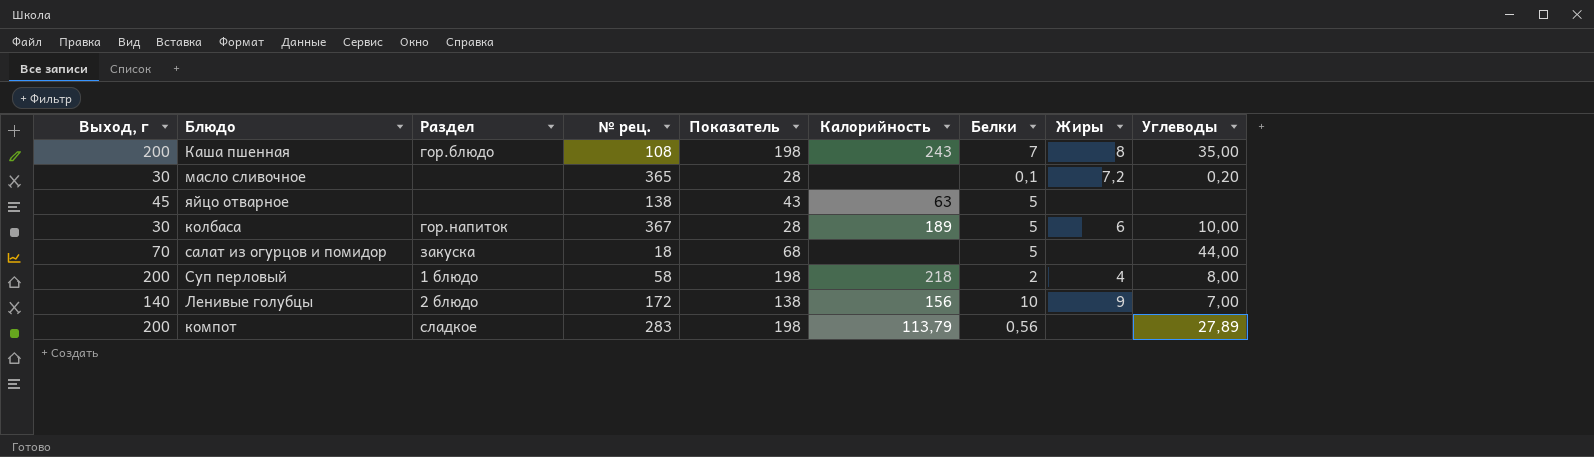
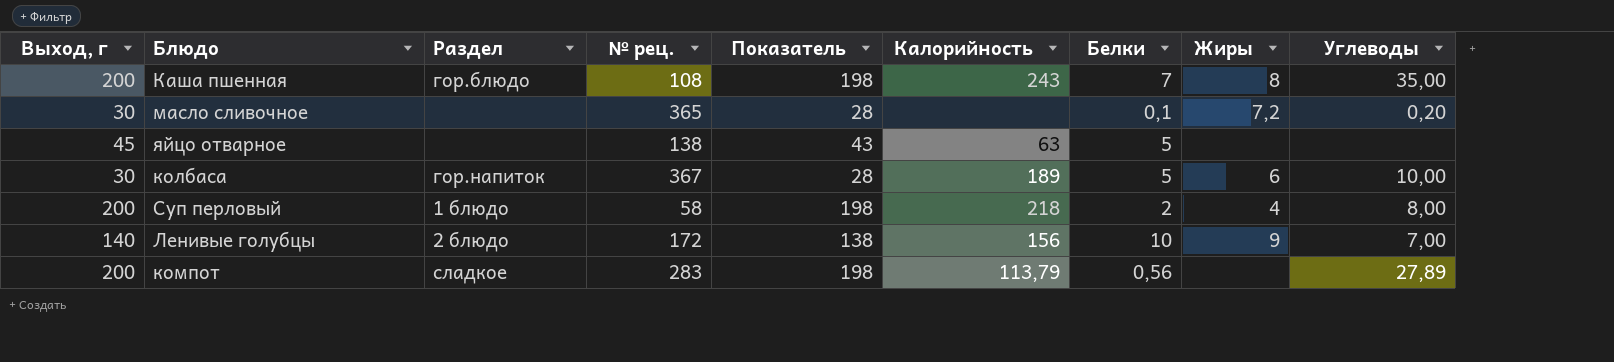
row салат из огурцов и помидор: 70 | закуска | 18 | 68 | none | 5 | none | 44,00 -> none

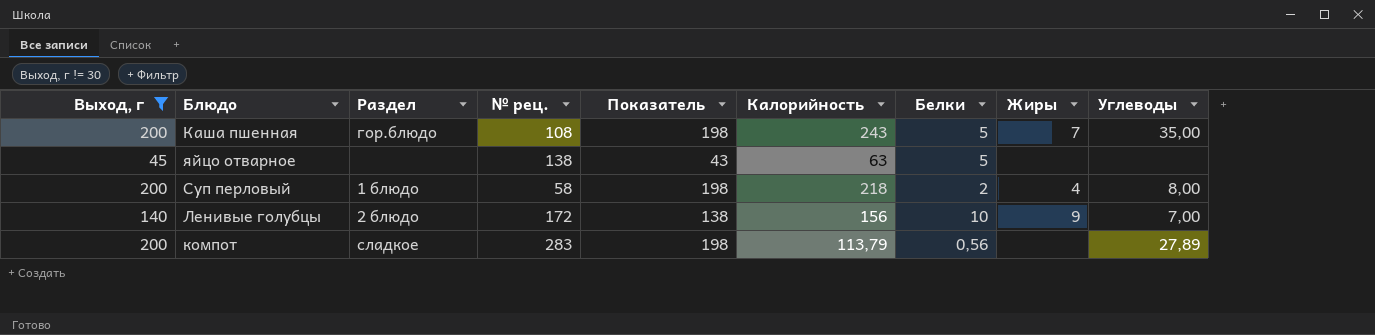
filter: none -> Выход, г != 30
Каша пшенная | Белки: 7 -> 5
Каша пшенная | Жиры: 8 -> 7

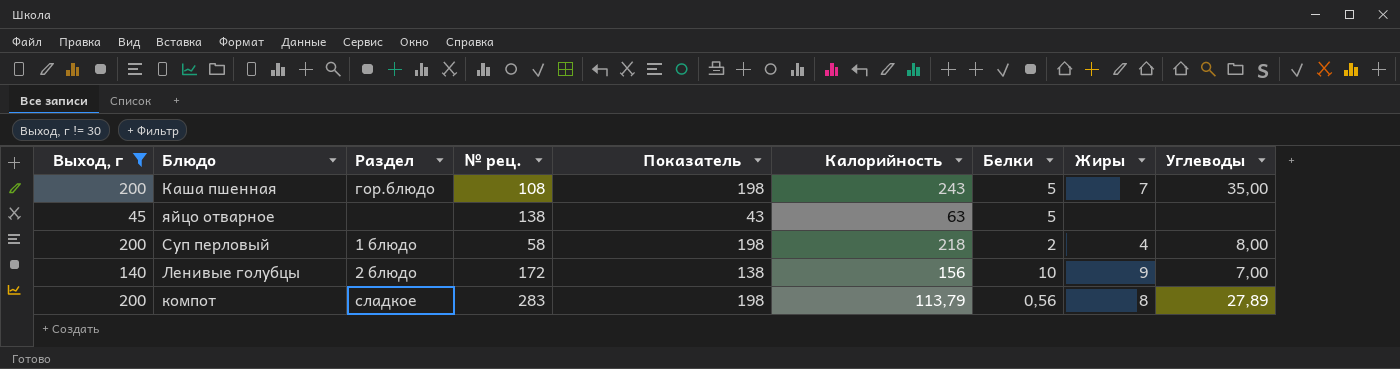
компот | Жиры: none -> 8

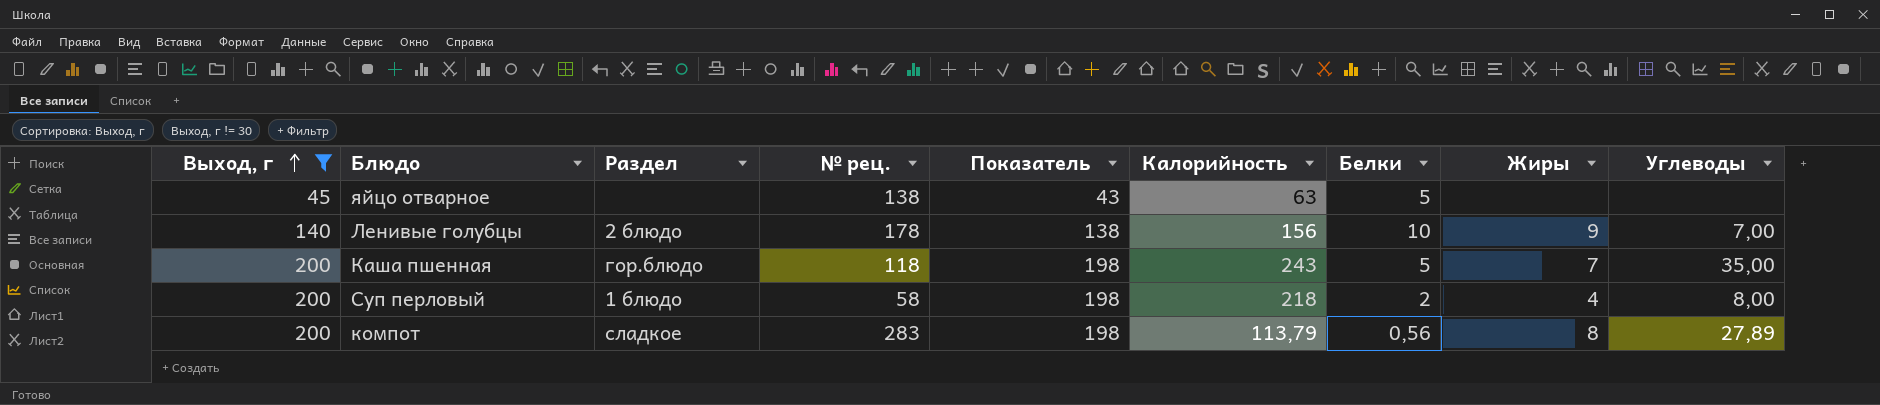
row order: none -> Выход, г ascending
Ленивые голубцы | № рец.: 172 -> 178
Каша пшенная | № рец.: 108 -> 118

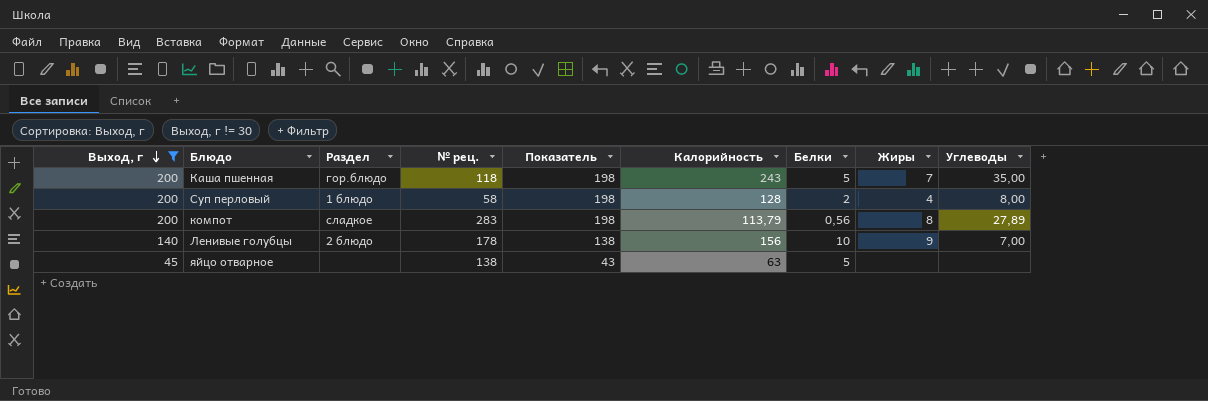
row order: Выход, г ascending -> Выход, г descending
Суп перловый | Калорийность: 218 -> 128

